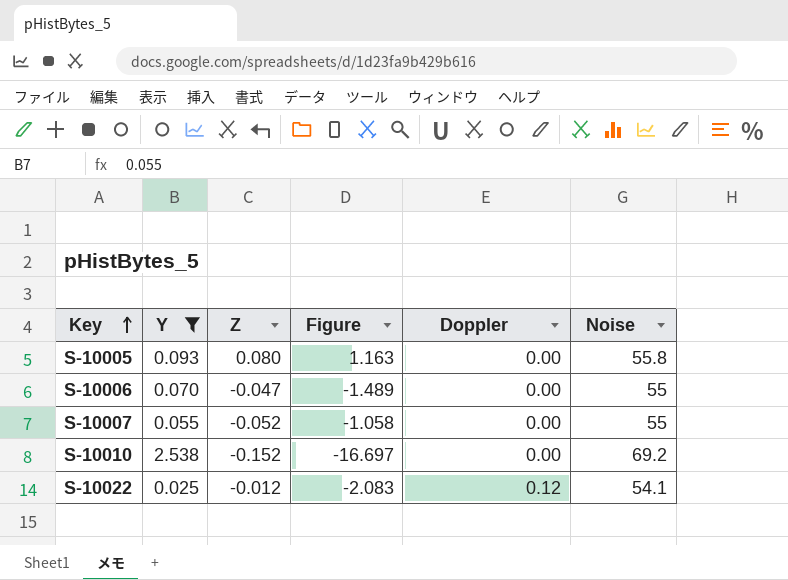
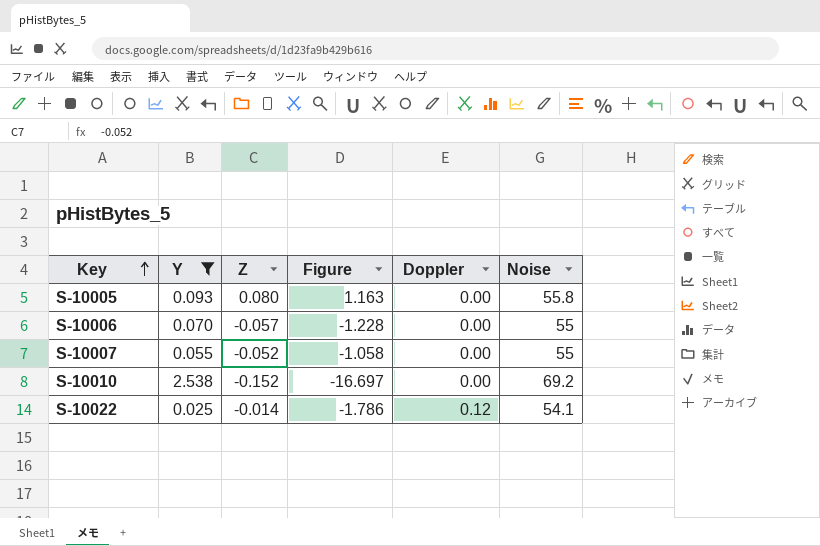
S-10006 | Z: -0.047 -> -0.057
S-10006 | Figure: -1.489 -> -1.228
S-10022 | Z: -0.012 -> -0.014
S-10022 | Figure: -2.083 -> -1.786

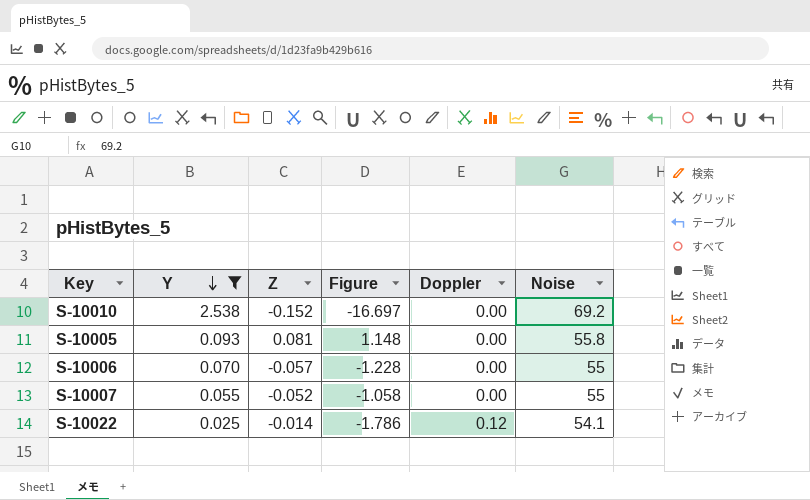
row order: Key ascending -> Y descending
S-10005 | Z: 0.080 -> 0.081
S-10005 | Figure: 1.163 -> 1.148

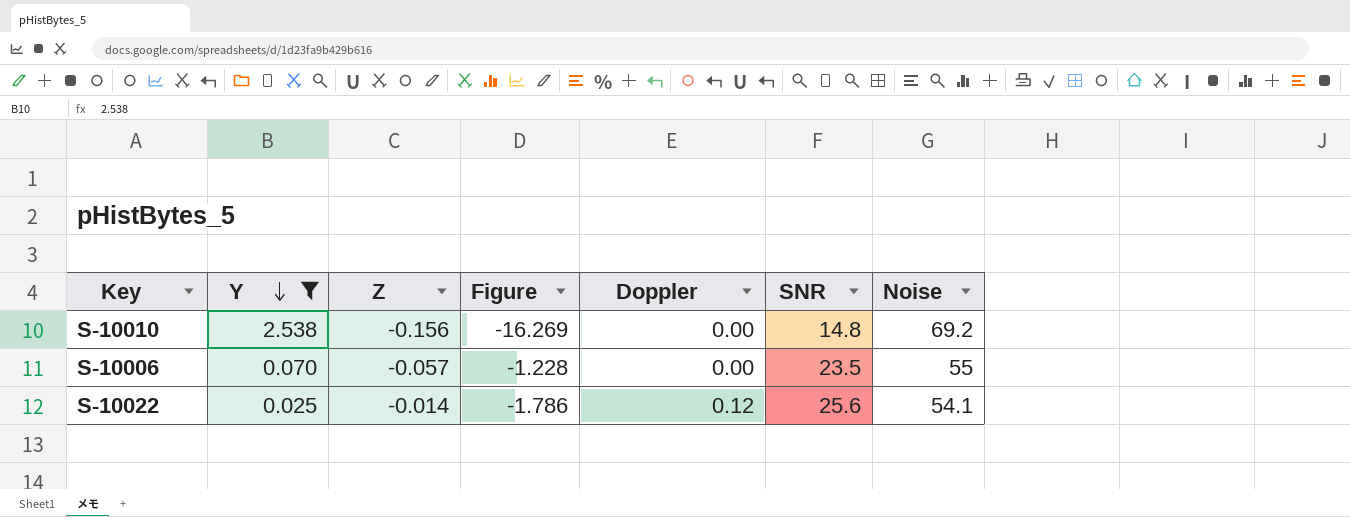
column SNR | position: none -> 6
row S-10005: 0.093 | 0.081 | 1.148 | 0.00 | 55.8 -> none
row S-10007: 0.055 | -0.052 | -1.058 | 0.00 | 55 -> none
S-10010 | Z: -0.152 -> -0.156
S-10010 | Figure: -16.697 -> -16.269

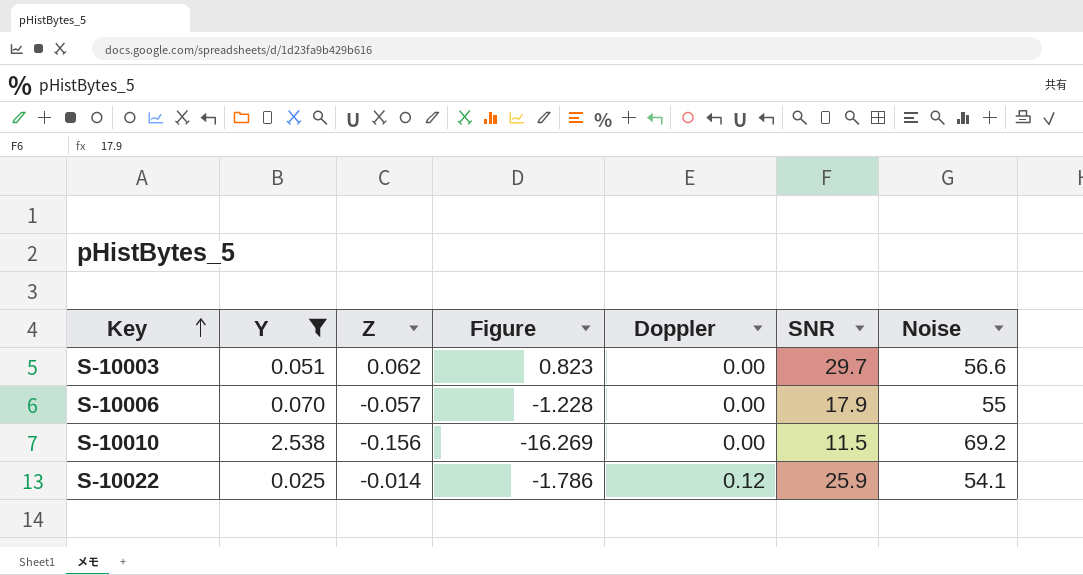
row order: Y descending -> Key ascending
row S-10003: none -> 0.051 | 0.062 | 0.823 | 0.00 | 29.7 | 56.6
S-10006 | SNR: 23.5 -> 17.9
S-10010 | SNR: 14.8 -> 11.5
S-10022 | SNR: 25.6 -> 25.9

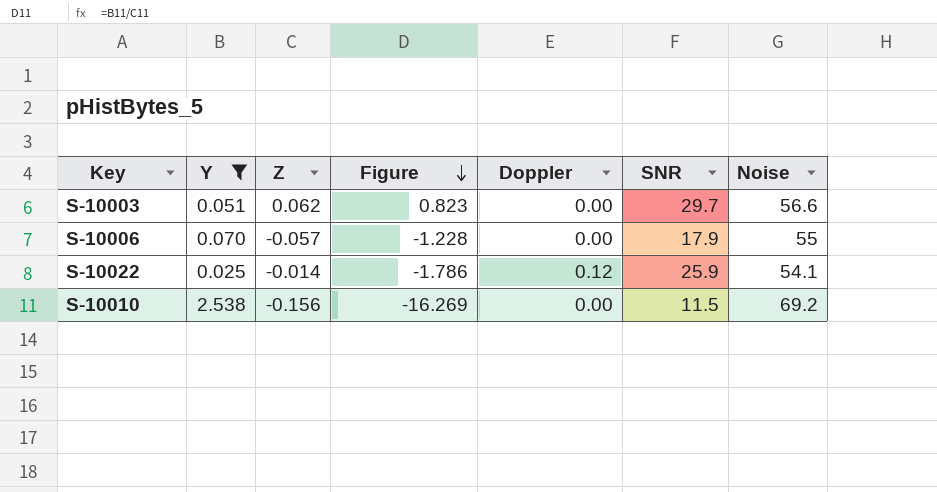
row order: Key ascending -> Figure descending

